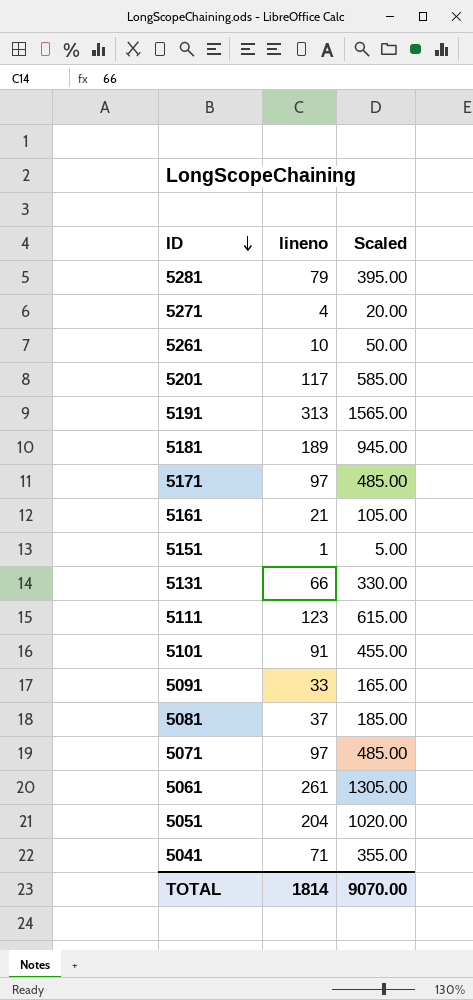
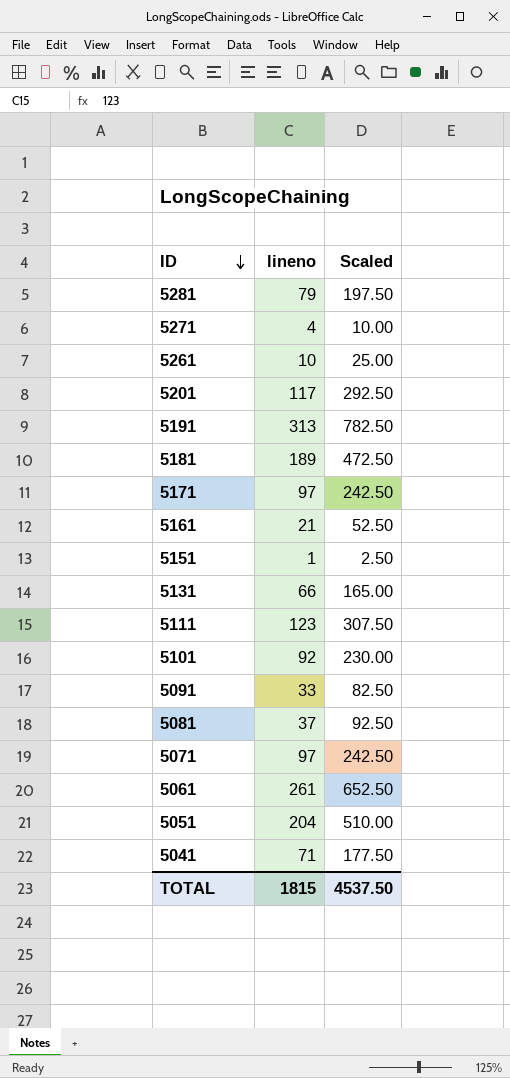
column Scaled | formula: [lineno] * 5 -> [lineno] * 2.5
5101 | lineno: 91 -> 92
TOTAL | lineno: 1814 -> 1815
TOTAL | Scaled: 9070.00 -> 4537.50

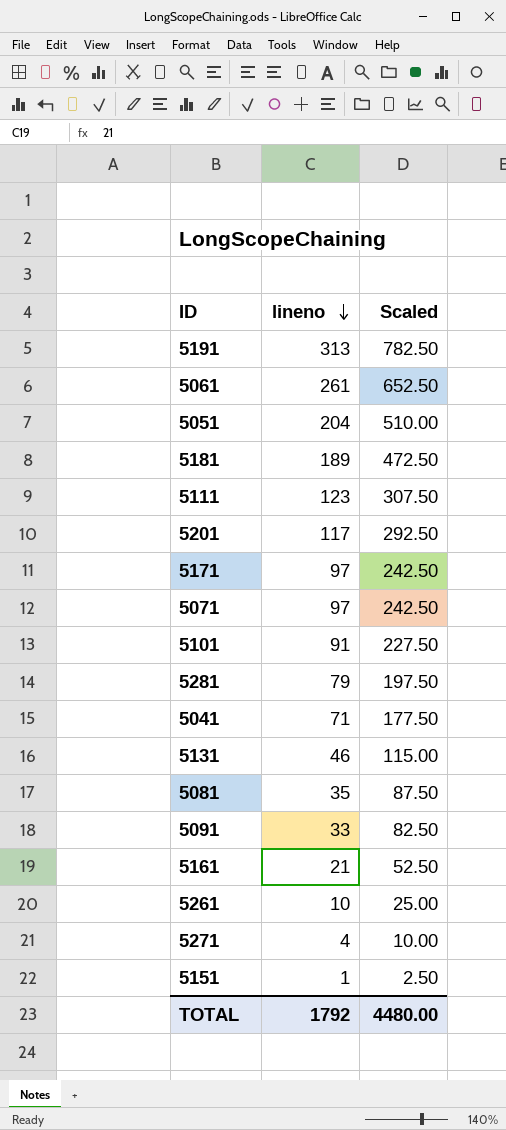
row order: ID descending -> lineno descending
5101 | lineno: 92 -> 91
5101 | Scaled: 230.00 -> 227.50
5131 | lineno: 66 -> 46
5131 | Scaled: 165.00 -> 115.00
5081 | lineno: 37 -> 35
5081 | Scaled: 92.50 -> 87.50
TOTAL | lineno: 1815 -> 1792
TOTAL | Scaled: 4537.50 -> 4480.00

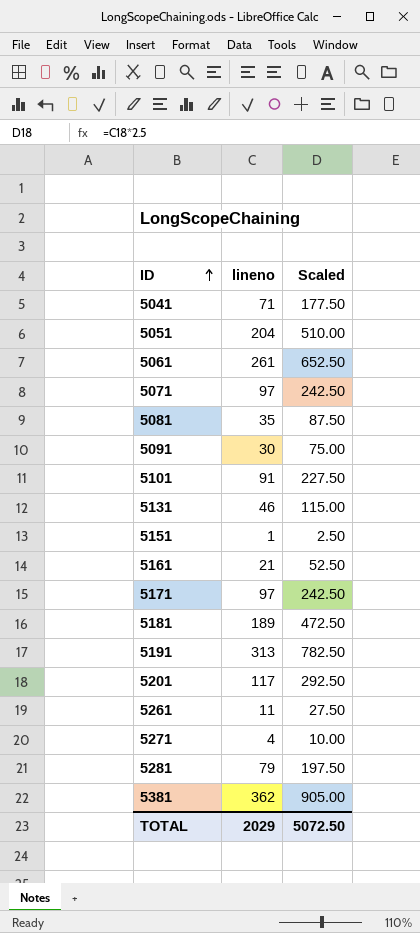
row order: lineno descending -> ID ascending
row 5111: 123 | 307.50 -> none
5091 | lineno: 33 -> 30
5091 | Scaled: 82.50 -> 75.00
5261 | lineno: 10 -> 11
5261 | Scaled: 25.00 -> 27.50
row 5381: none -> 362 | 905.00
TOTAL | lineno: 1792 -> 2029
TOTAL | Scaled: 4480.00 -> 5072.50

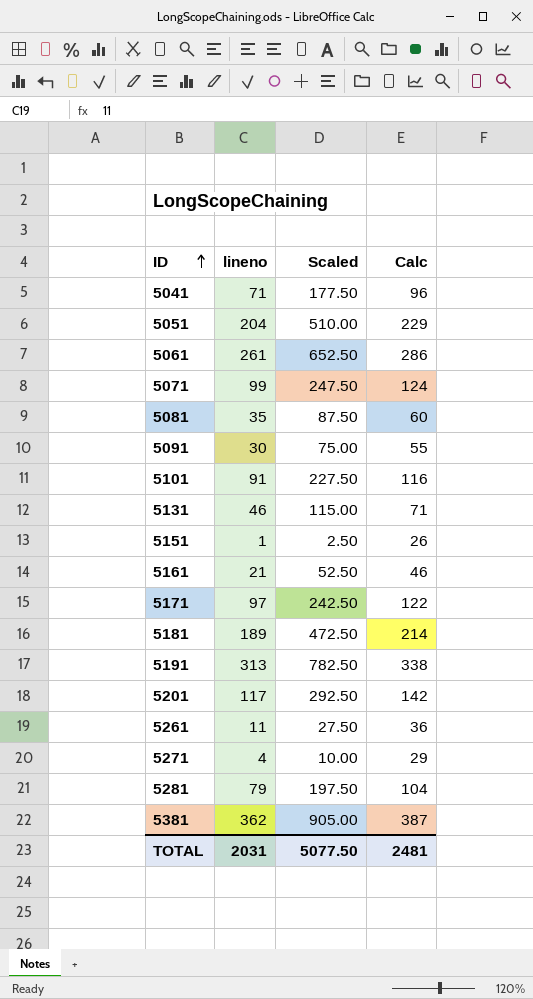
column Calc | formula: none -> [lineno] + 25
5071 | lineno: 97 -> 99
5071 | Scaled: 242.50 -> 247.50
TOTAL | lineno: 2029 -> 2031
TOTAL | Scaled: 5072.50 -> 5077.50

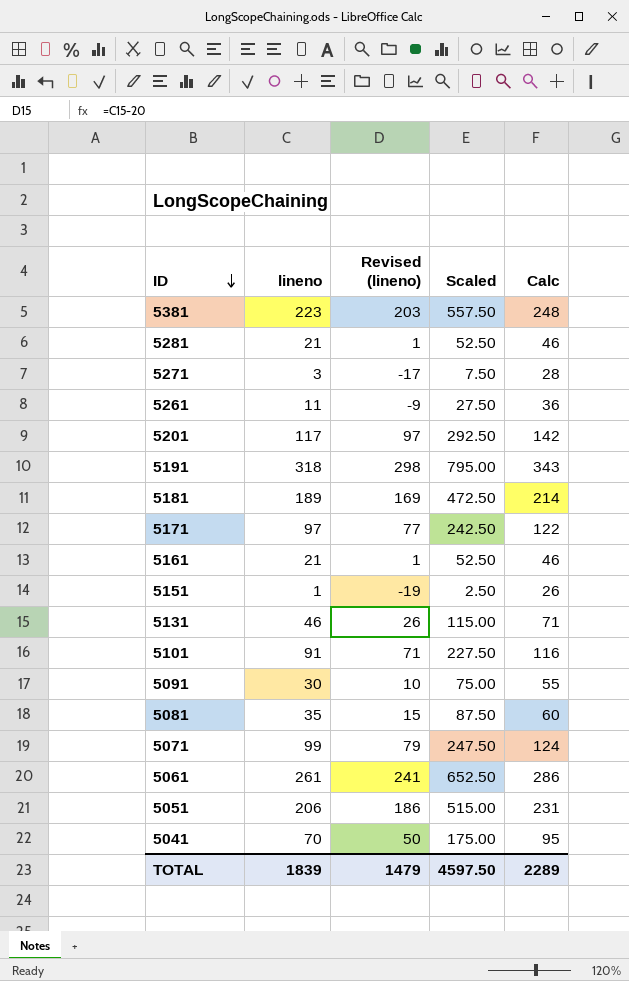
row order: ID ascending -> ID descending
column Revised (lineno) | formula: none -> [lineno] - 20
5381 | lineno: 362 -> 223
5381 | Scaled: 905.00 -> 557.50
5381 | Calc: 387 -> 248
5281 | lineno: 79 -> 21
5281 | Scaled: 197.50 -> 52.50
5281 | Calc: 104 -> 46
5271 | lineno: 4 -> 3
5271 | Scaled: 10.00 -> 7.50
5271 | Calc: 29 -> 28
5191 | lineno: 313 -> 318
5191 | Scaled: 782.50 -> 795.00
5191 | Calc: 338 -> 343
5051 | lineno: 204 -> 206
5051 | Scaled: 510.00 -> 515.00
5051 | Calc: 229 -> 231
5041 | lineno: 71 -> 70
5041 | Scaled: 177.50 -> 175.00
5041 | Calc: 96 -> 95
TOTAL | lineno: 2031 -> 1839
TOTAL | Scaled: 5077.50 -> 4597.50
TOTAL | Calc: 2481 -> 2289

